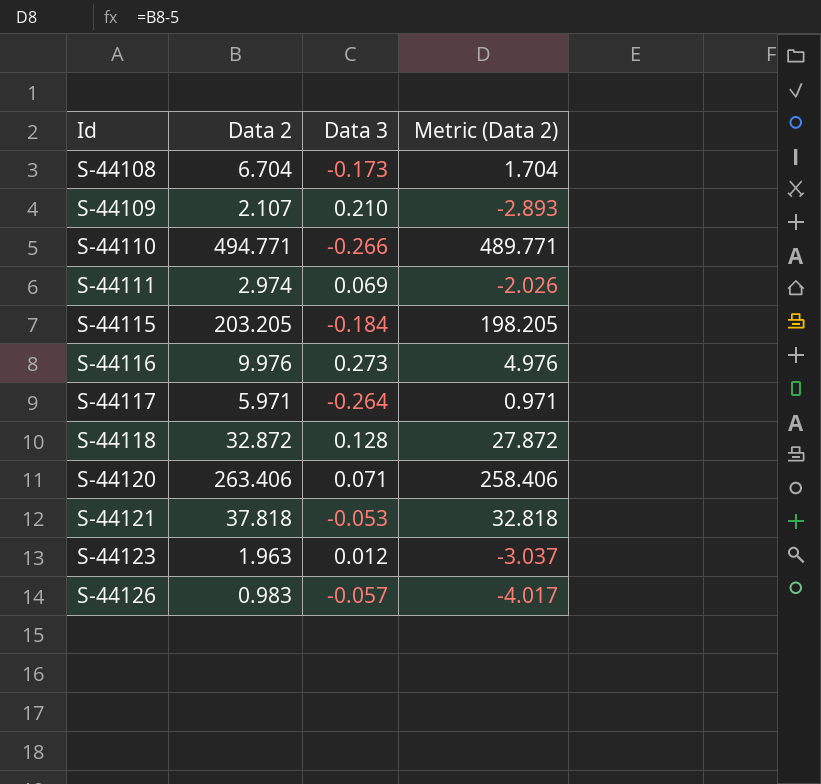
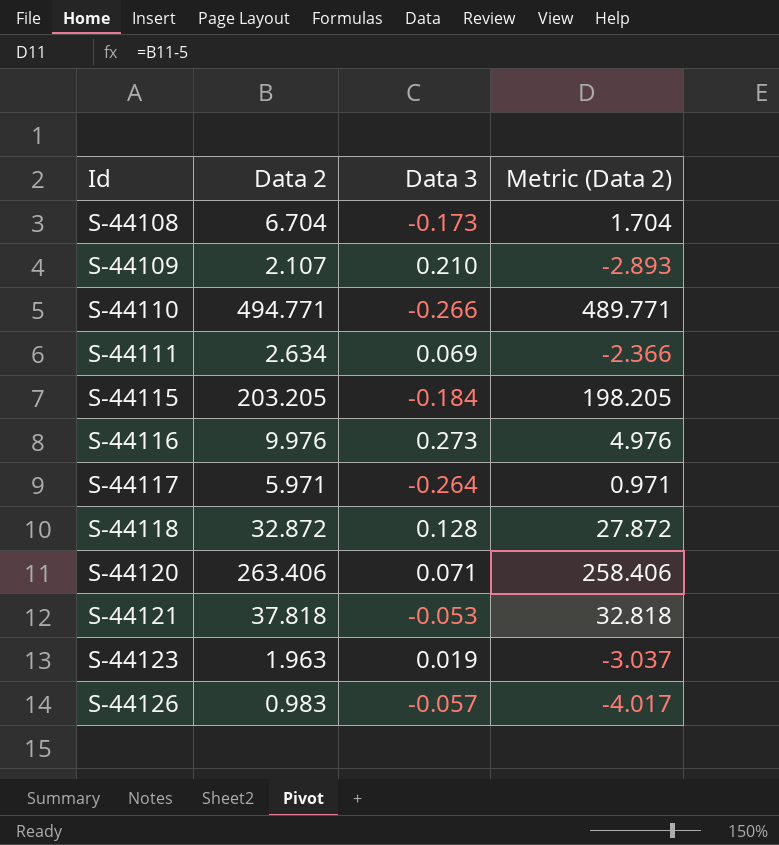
S-44111 | Data 2: 2.974 -> 2.634
S-44111 | Metric (Data 2): -2.026 -> -2.366
S-44123 | Data 3: 0.012 -> 0.019

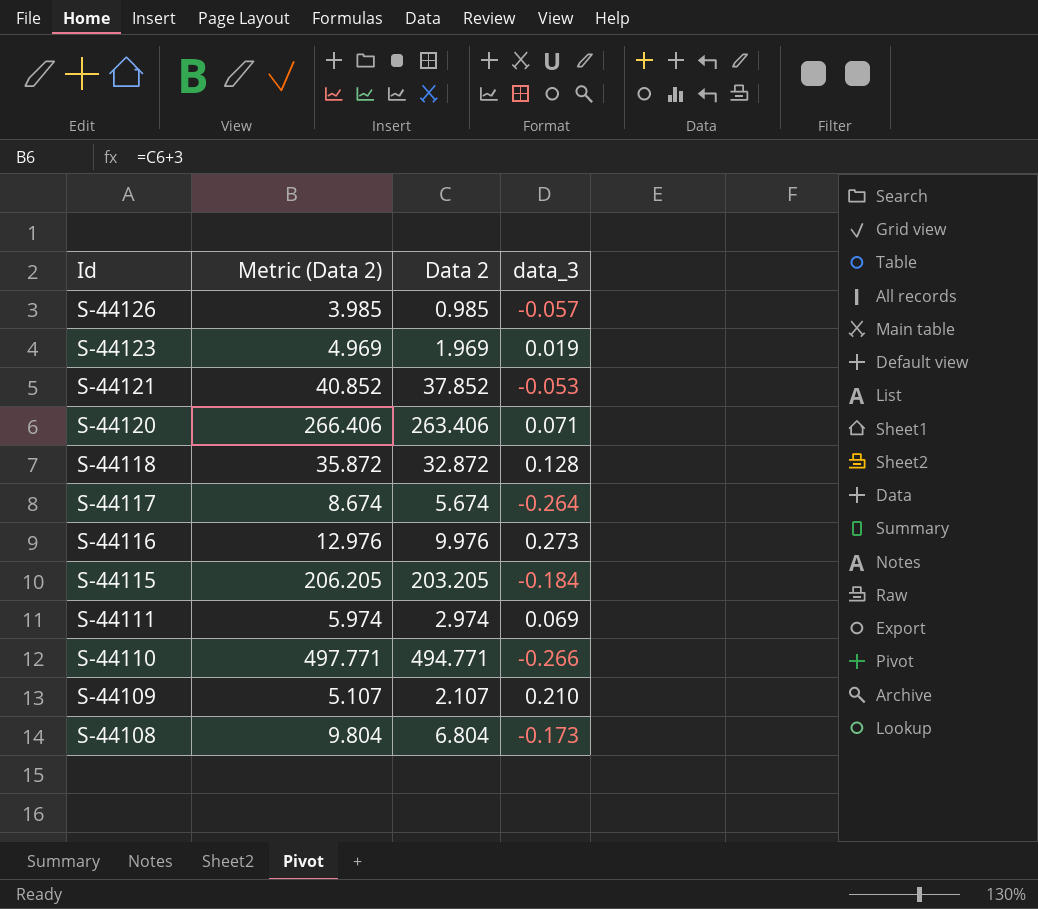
row order: Id ascending -> Id descending
column Metric (Data 2) | formula: [Data 2] - 5 -> [Data 2] + 3
column Metric (Data 2) | position: 4 -> 2
column name: Data 3 -> data_3
S-44126 | Data 2: 0.983 -> 0.985
S-44123 | Data 2: 1.963 -> 1.969
S-44121 | Data 2: 37.818 -> 37.852
S-44117 | Data 2: 5.971 -> 5.674
S-44111 | Data 2: 2.634 -> 2.974
S-44108 | Data 2: 6.704 -> 6.804

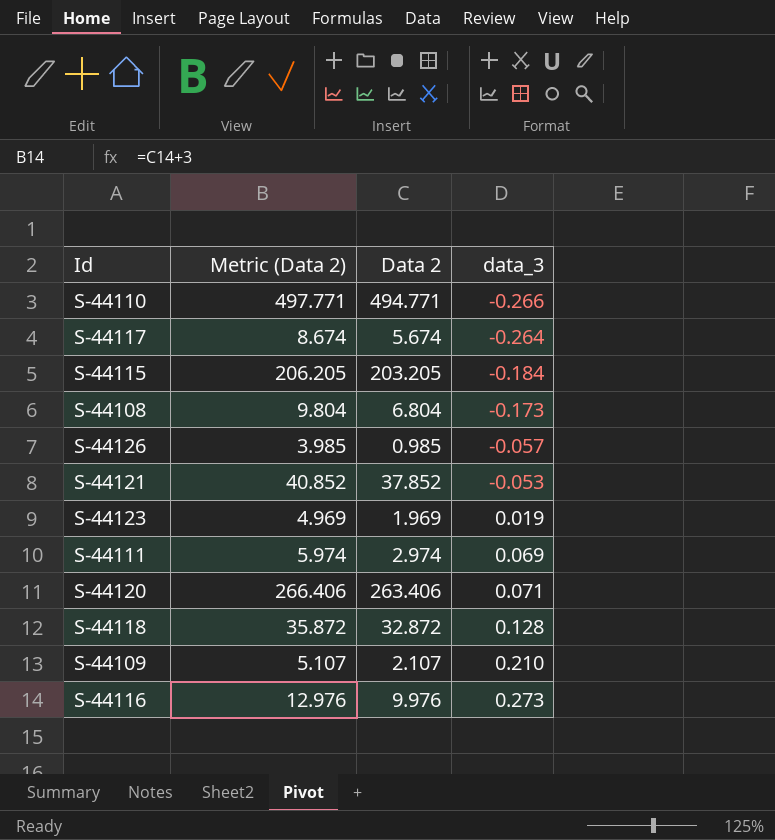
row order: Id descending -> data_3 ascending

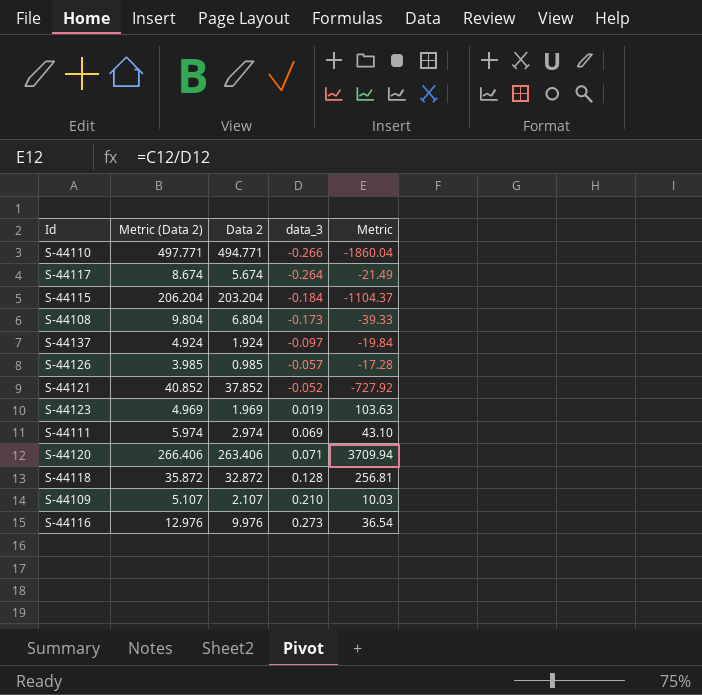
column Metric | formula: none -> [Data 2] / [data_3]
S-44115 | Metric (Data 2): 206.205 -> 206.204
S-44115 | Data 2: 203.205 -> 203.204
row S-44137: none -> 4.924 | 1.924 | -0.097 | -19.84
S-44121 | data_3: -0.053 -> -0.052

